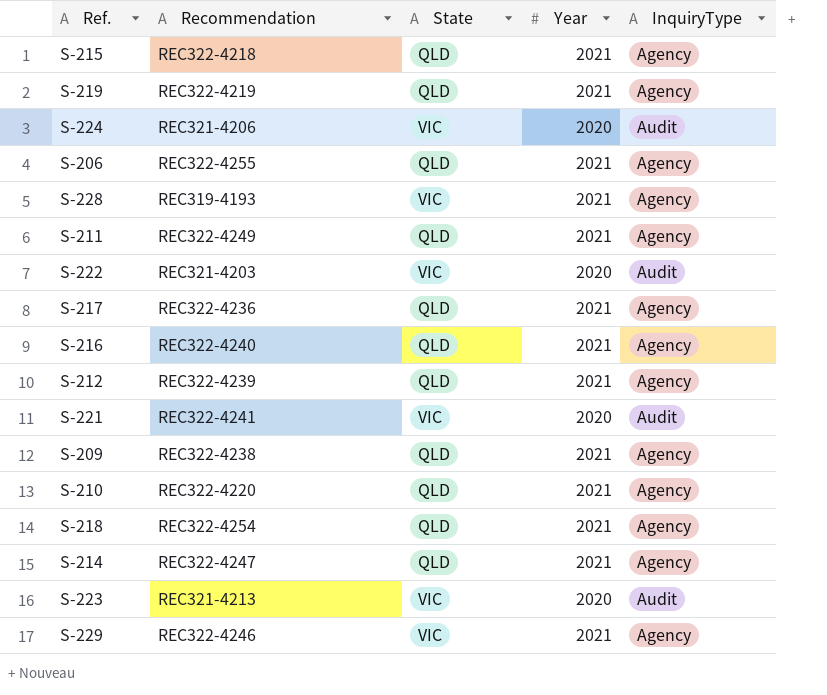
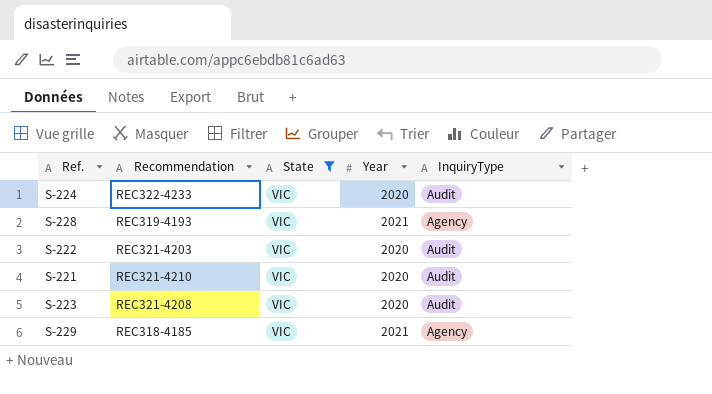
filter: none -> State = VIC
S-224 | Recommendation: REC321-4206 -> REC322-4233
S-221 | Recommendation: REC322-4241 -> REC321-4210
S-223 | Recommendation: REC321-4213 -> REC321-4208
S-229 | Recommendation: REC322-4246 -> REC318-4185

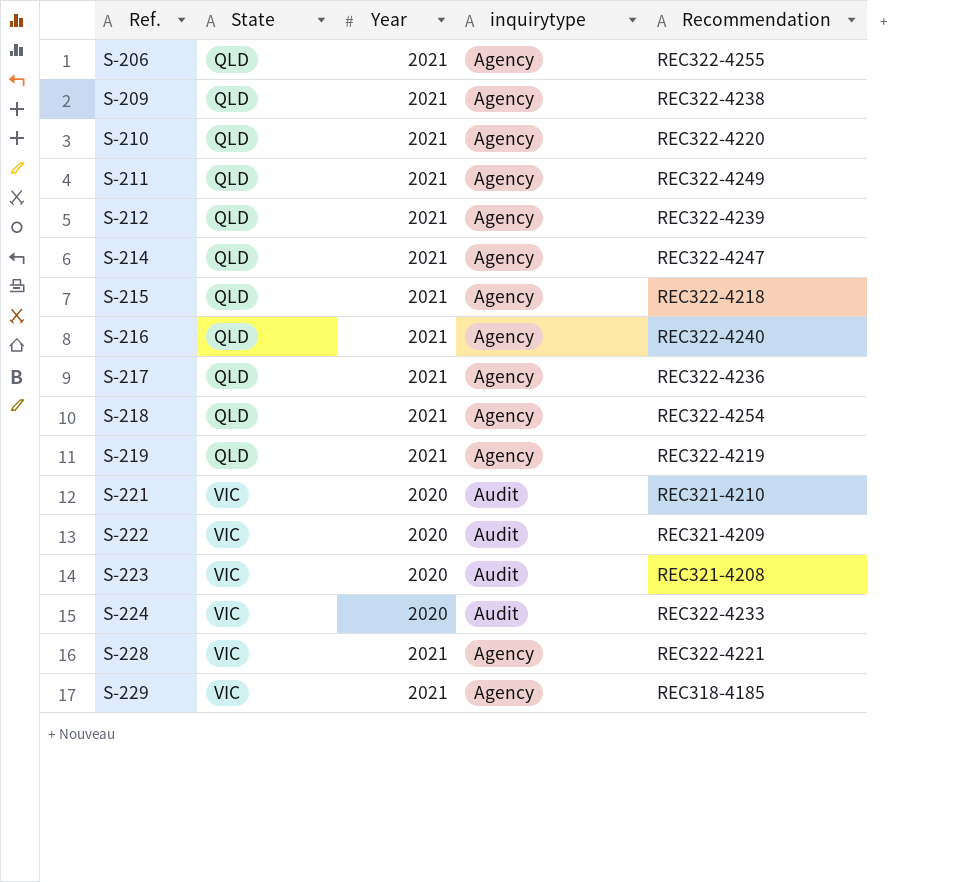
filter: State = VIC -> none
row order: none -> Ref. ascending
column name: InquiryType -> inquirytype
column Recommendation | position: 2 -> 5
S-222 | Recommendation: REC321-4203 -> REC321-4209
S-228 | Recommendation: REC319-4193 -> REC322-4221

